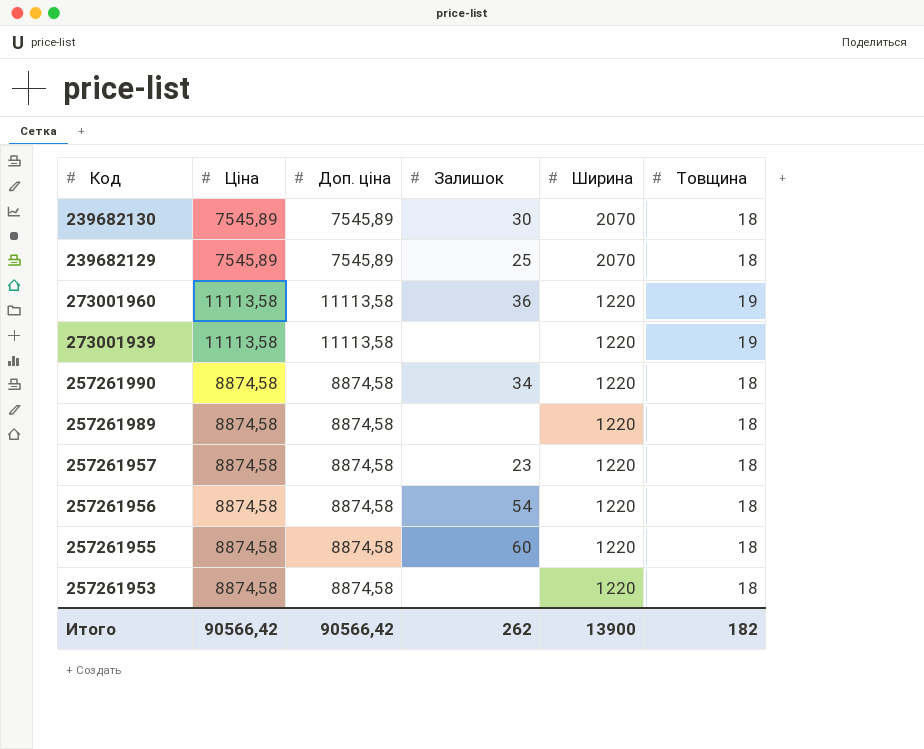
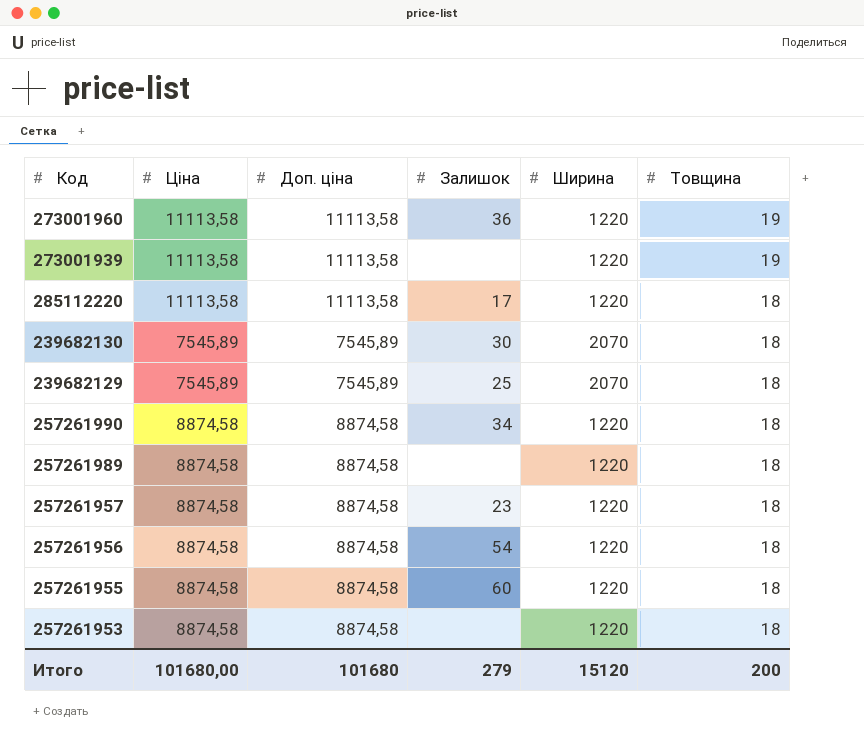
row order: Ширина descending -> Товщина descending
row 285112220: none -> 11113,58 | 11113,58 | 17 | 1220 | 18
Итого | Ціна: 90566,42 -> 101680,00
Итого | Доп. ціна: 90566,42 -> 101680
Итого | Залишок: 262 -> 279
Итого | Ширина: 13900 -> 15120
Итого | Товщина: 182 -> 200

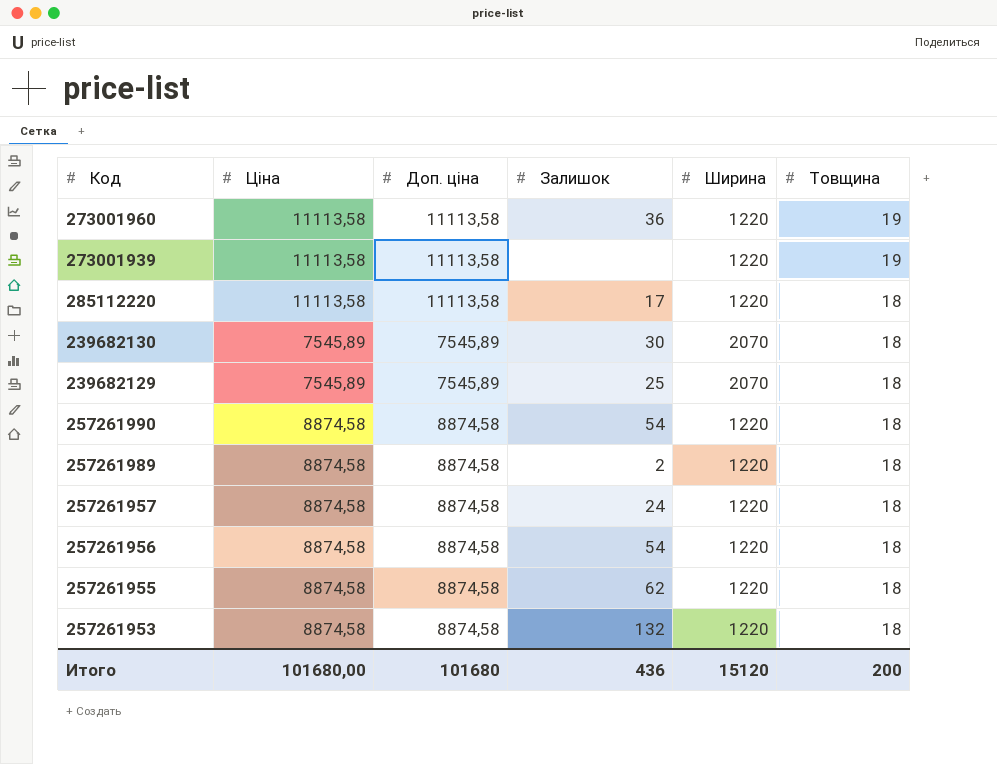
257261990 | Залишок: 34 -> 54
257261989 | Залишок: none -> 2
257261957 | Залишок: 23 -> 24
257261955 | Залишок: 60 -> 62
257261953 | Залишок: none -> 132
Итого | Залишок: 279 -> 436

